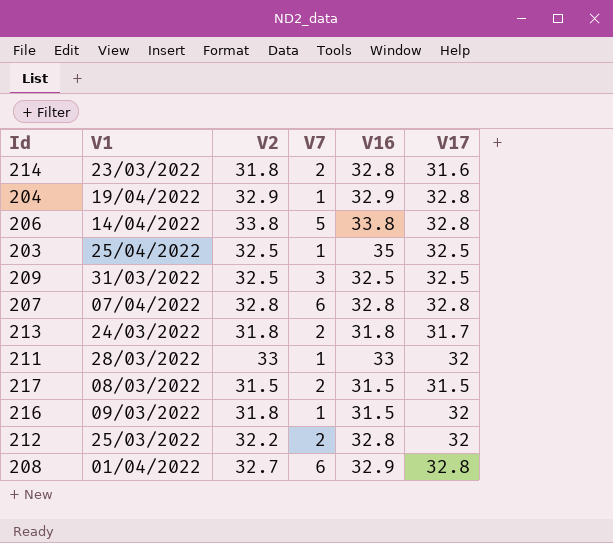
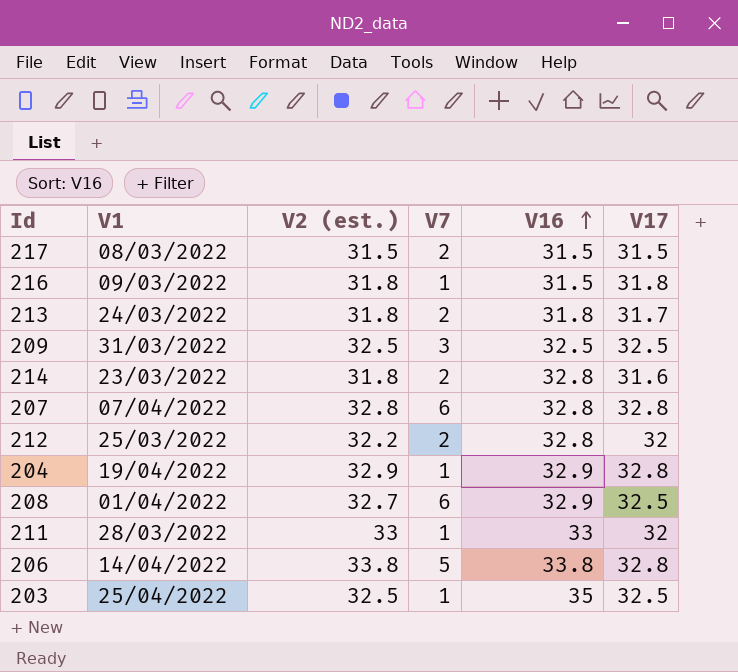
row order: none -> V16 ascending
column name: V2 -> V2 (est.)
216 | V17: 32 -> 31.8
208 | V17: 32.8 -> 32.5

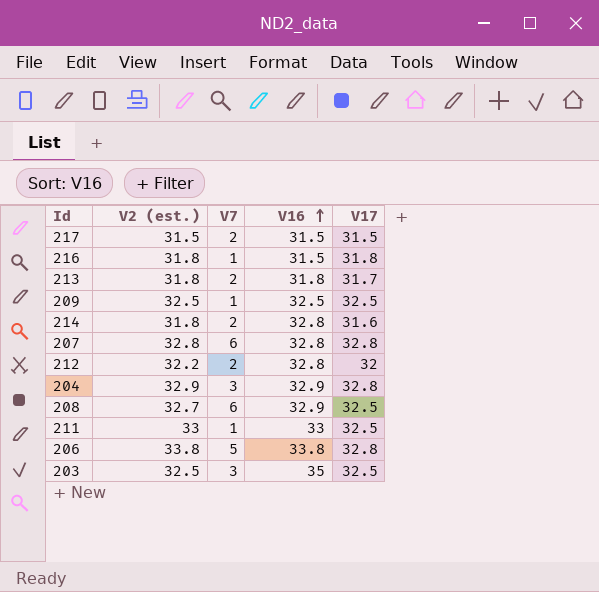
column V1 | position: 2 -> none
209 | V7: 3 -> 1
204 | V7: 1 -> 3
211 | V17: 32 -> 32.5
203 | V7: 1 -> 3

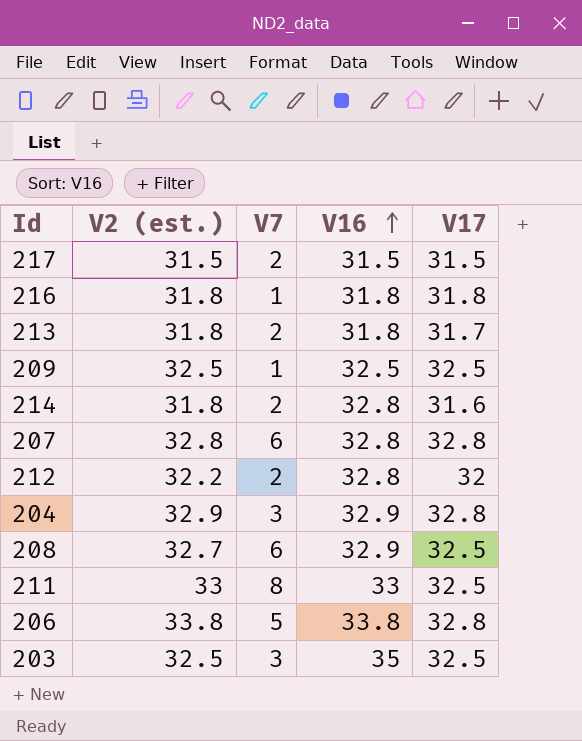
216 | V16: 31.5 -> 31.8
211 | V7: 1 -> 8

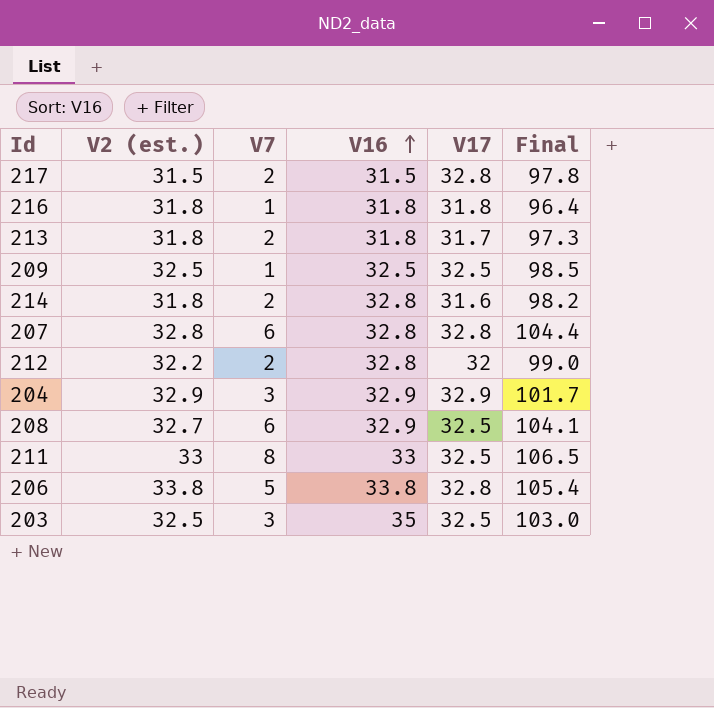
column Final | formula: none -> [V2 (est.)] + [V7] + [V16] + [V17]
217 | V17: 31.5 -> 32.8
204 | V17: 32.8 -> 32.9

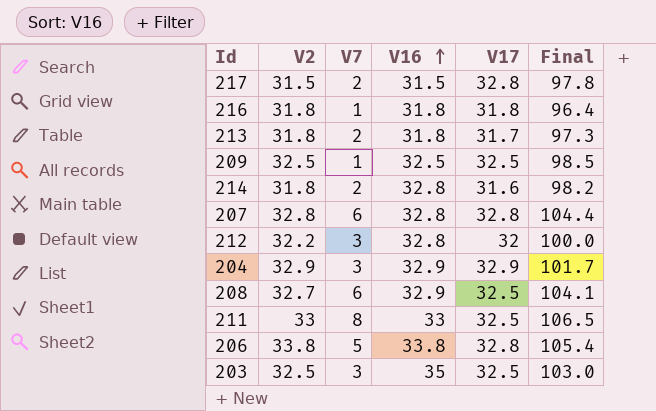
column name: V2 (est.) -> V2
212 | V7: 2 -> 3
212 | Final: 99.0 -> 100.0

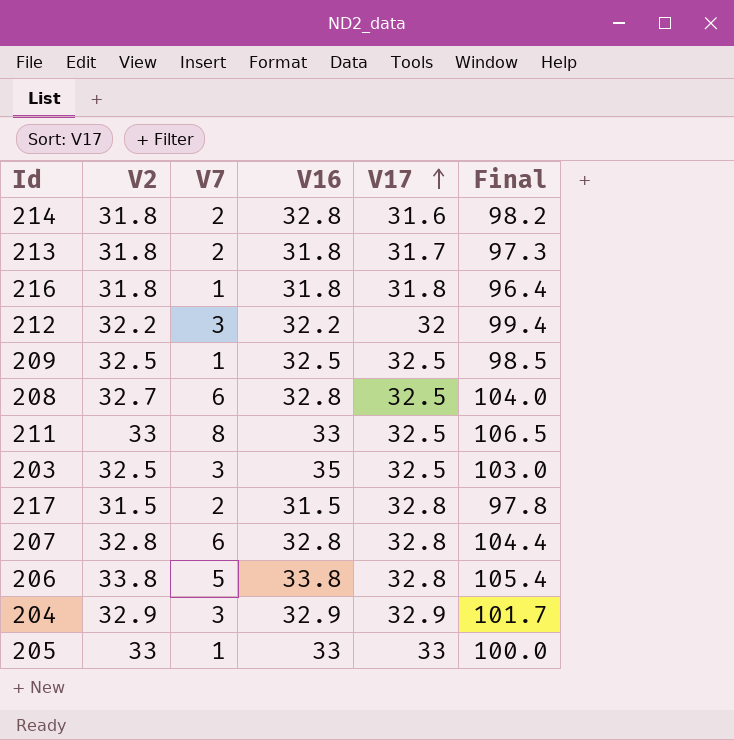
row order: V16 ascending -> V17 ascending
212 | V16: 32.8 -> 32.2
212 | Final: 100.0 -> 99.4
208 | V16: 32.9 -> 32.8
208 | Final: 104.1 -> 104.0
row 205: none -> 33 | 1 | 33 | 33 | 100.0

